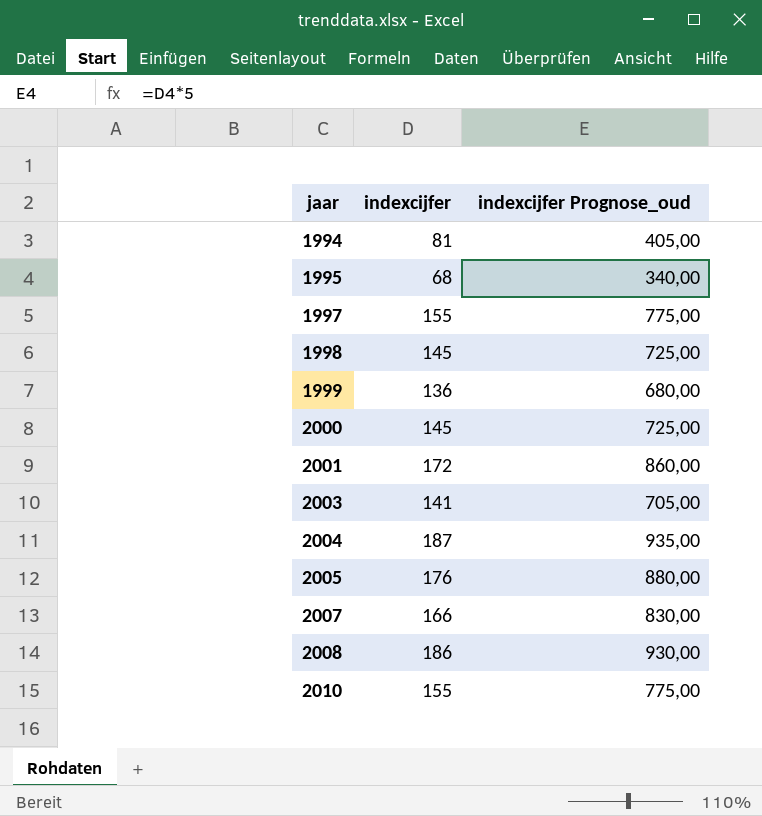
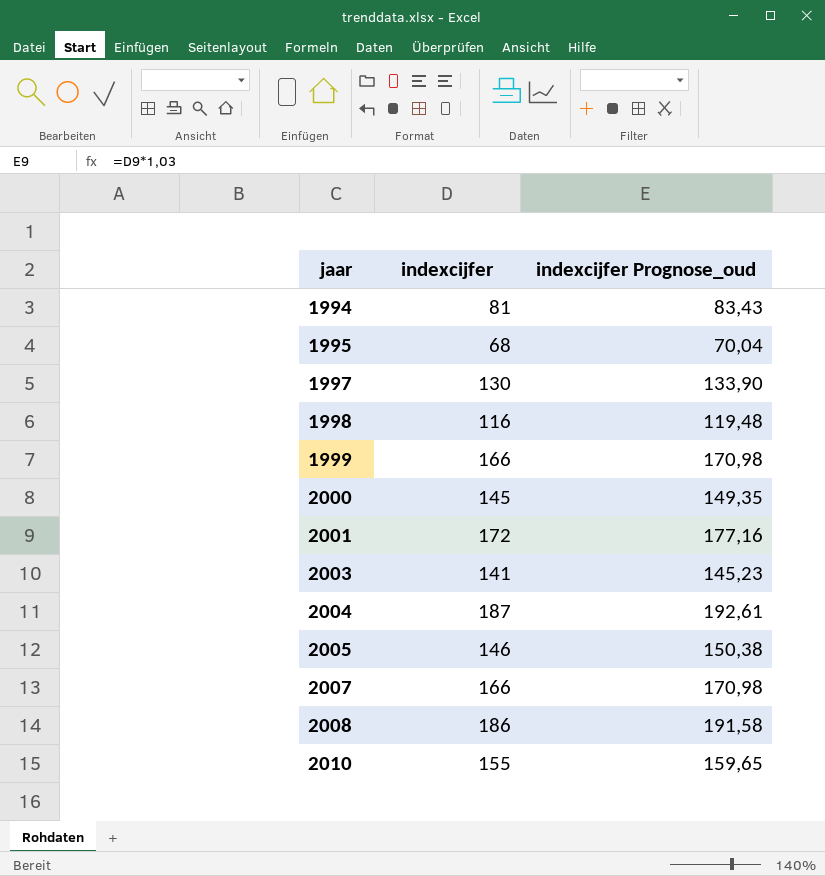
column indexcijfer Prognose_oud | formula: [indexcijfer] * 5 -> [indexcijfer] * 1,03
1997 | indexcijfer: 155 -> 130
1998 | indexcijfer: 145 -> 116
1999 | indexcijfer: 136 -> 166
2005 | indexcijfer: 176 -> 146

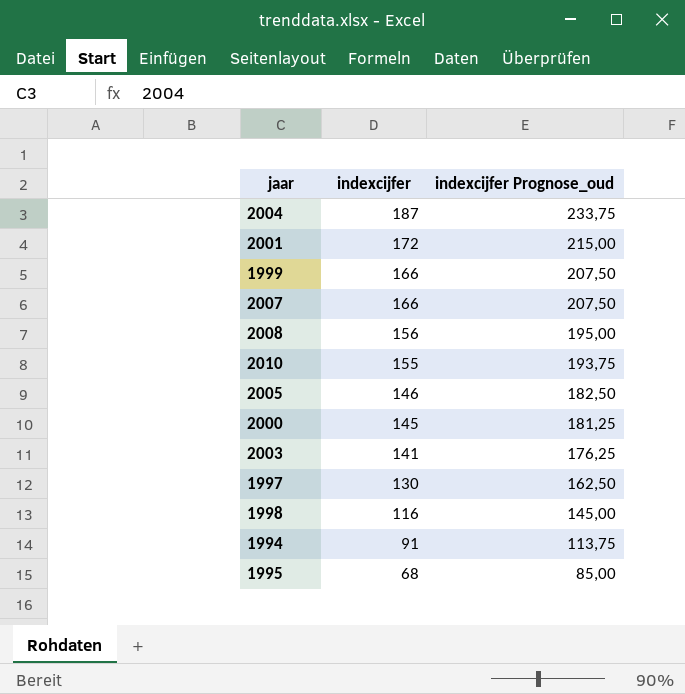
row order: jaar ascending -> indexcijfer descending
column indexcijfer Prognose_oud | formula: [indexcijfer] * 1,03 -> [indexcijfer] * 1,25
2008 | indexcijfer: 186 -> 156
1994 | indexcijfer: 81 -> 91

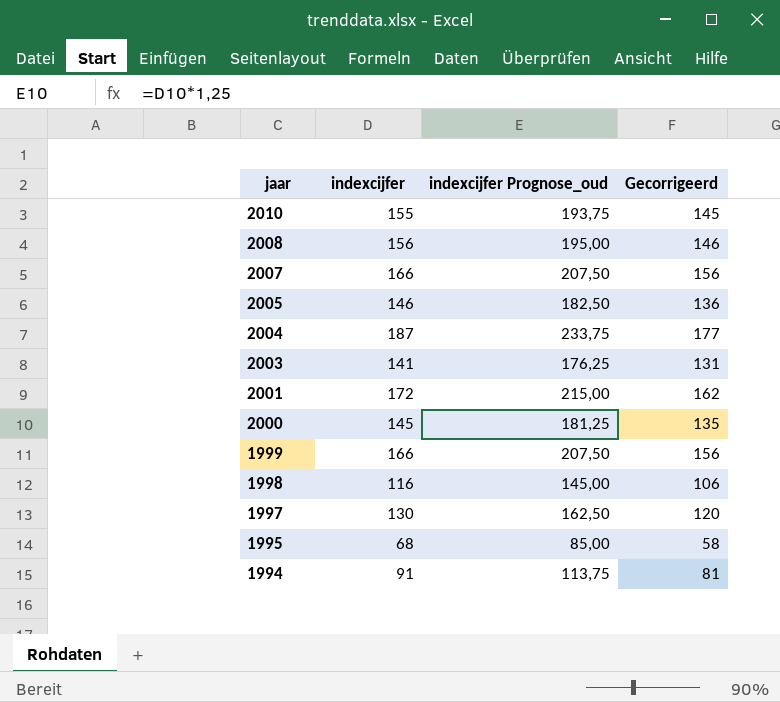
row order: indexcijfer descending -> jaar descending
column Gecorrigeerd | formula: none -> [indexcijfer] - 10

